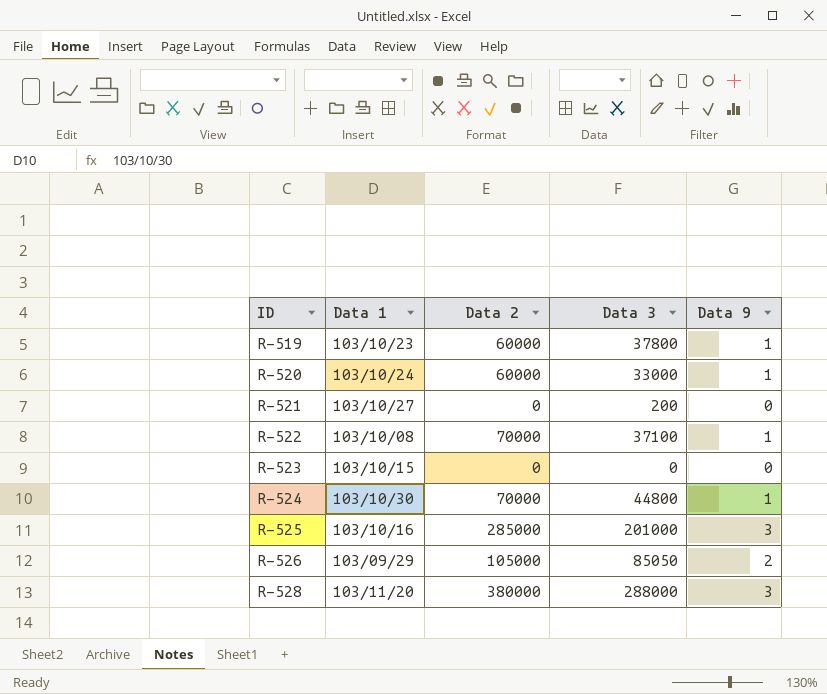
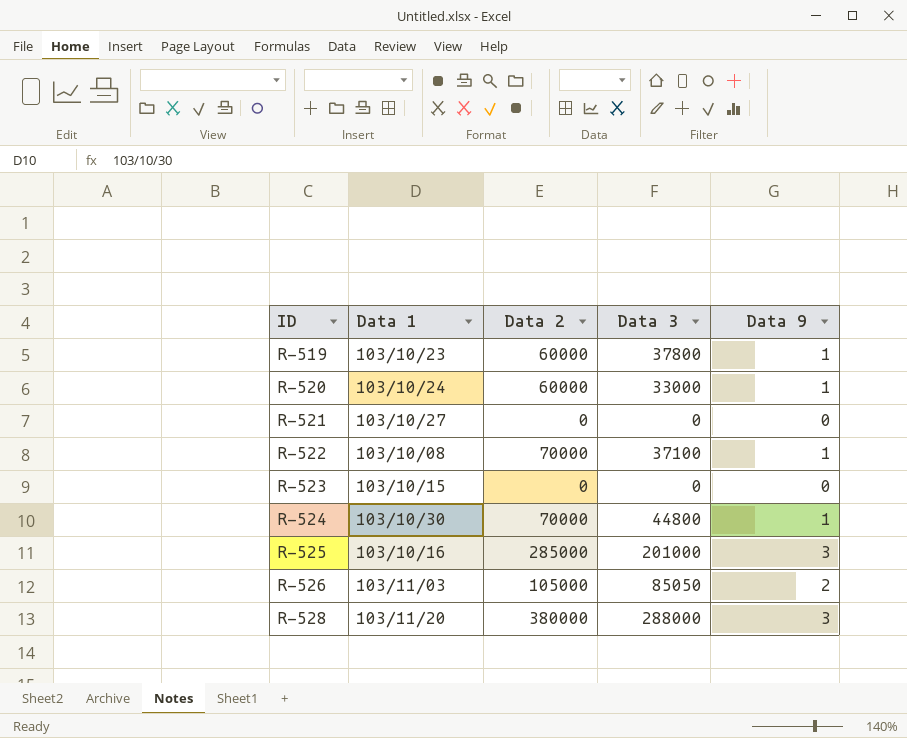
R-521 | Data 3: 200 -> 0
R-526 | Data 1: 103/09/29 -> 103/11/03

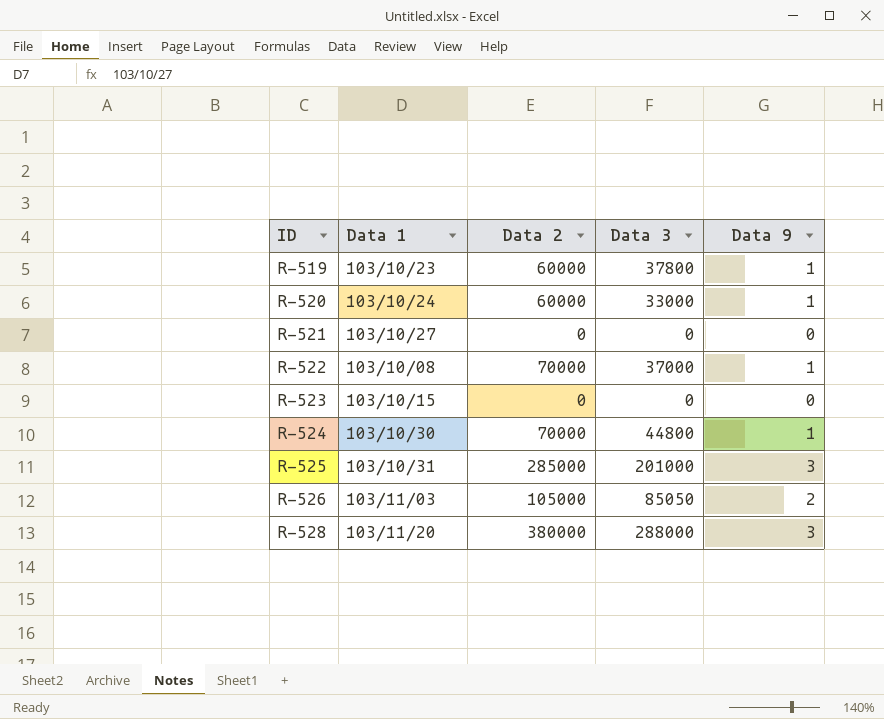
R-522 | Data 3: 37100 -> 37000
R-525 | Data 1: 103/10/16 -> 103/10/31

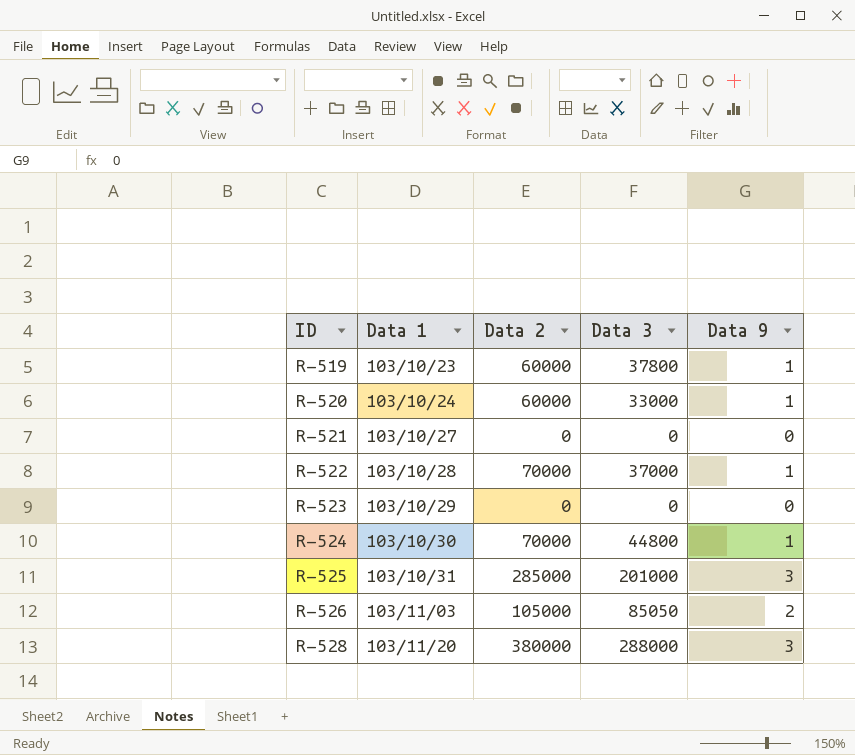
R-522 | Data 1: 103/10/08 -> 103/10/28
R-523 | Data 1: 103/10/15 -> 103/10/29

